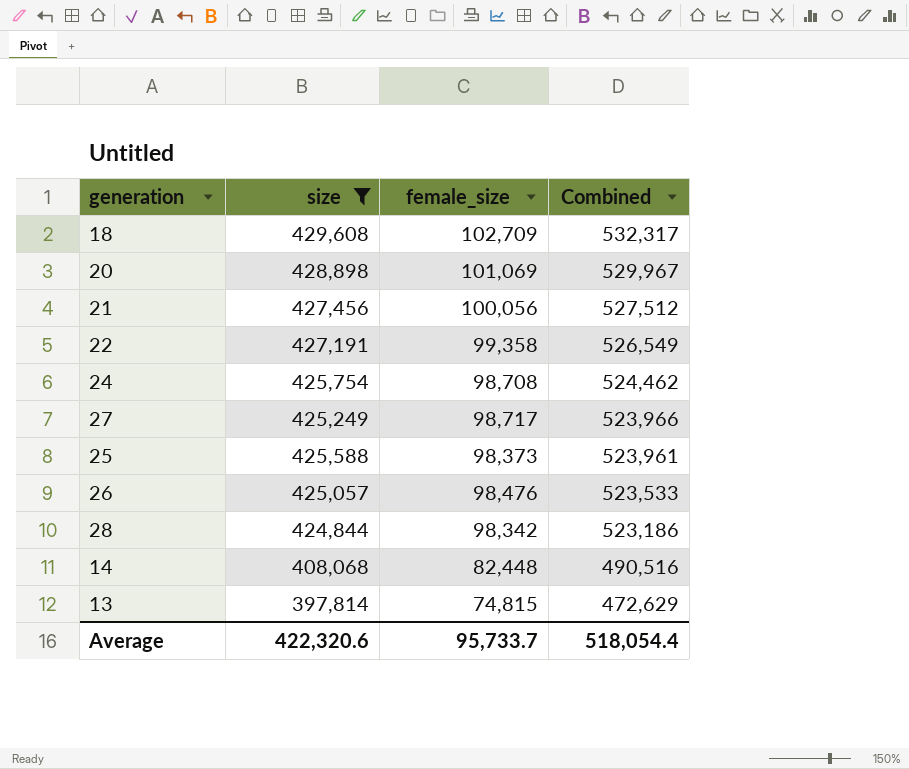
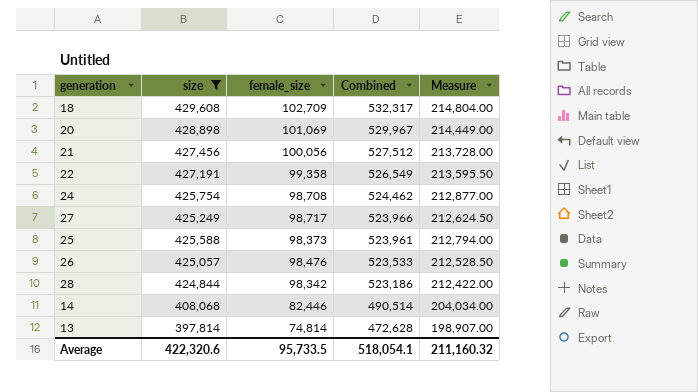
column Measure | formula: none -> [size] * 0.5
14 | female_size: 82,448 -> 82,446
14 | Combined: 490,516 -> 490,514
13 | female_size: 74,815 -> 74,814
13 | Combined: 472,629 -> 472,628
Average | female_size: 95,733.7 -> 95,733.5
Average | Combined: 518,054.4 -> 518,054.1

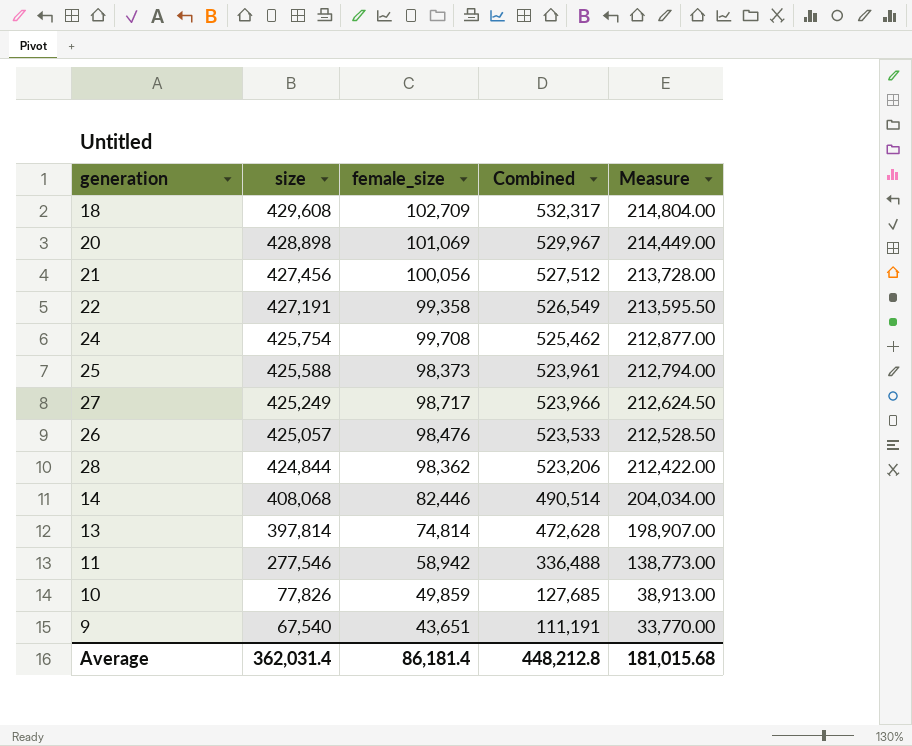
filter: size >= 397,814 -> none
row order: Combined descending -> size descending
24 | female_size: 98,708 -> 99,708
24 | Combined: 524,462 -> 525,462
28 | female_size: 98,342 -> 98,362
28 | Combined: 523,186 -> 523,206
Average | size: 422,320.6 -> 362,031.4
Average | female_size: 95,733.5 -> 86,181.4
Average | Combined: 518,054.1 -> 448,212.8
Average | Measure: 211,160.32 -> 181,015.68

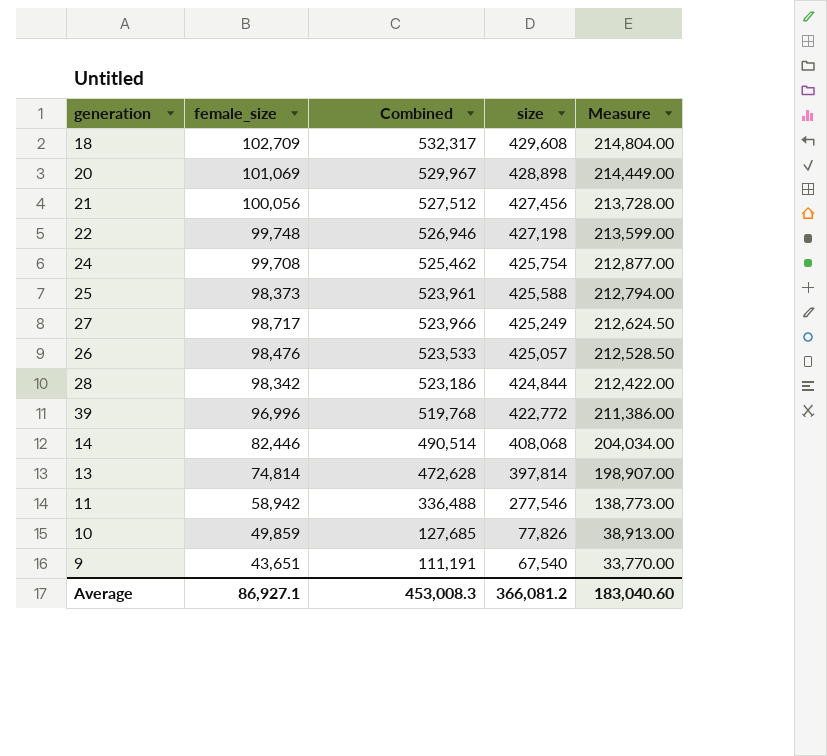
column size | position: 2 -> 4
22 | female_size: 99,358 -> 99,748
22 | Combined: 526,549 -> 526,946
22 | size: 427,191 -> 427,198
22 | Measure: 213,595.50 -> 213,599.00
28 | female_size: 98,362 -> 98,342
28 | Combined: 523,206 -> 523,186
row 39: none -> 96,996 | 519,768 | 422,772 | 211,386.00
Average | female_size: 86,181.4 -> 86,927.1
Average | Combined: 448,212.8 -> 453,008.3
Average | size: 362,031.4 -> 366,081.2
Average | Measure: 181,015.68 -> 183,040.60

